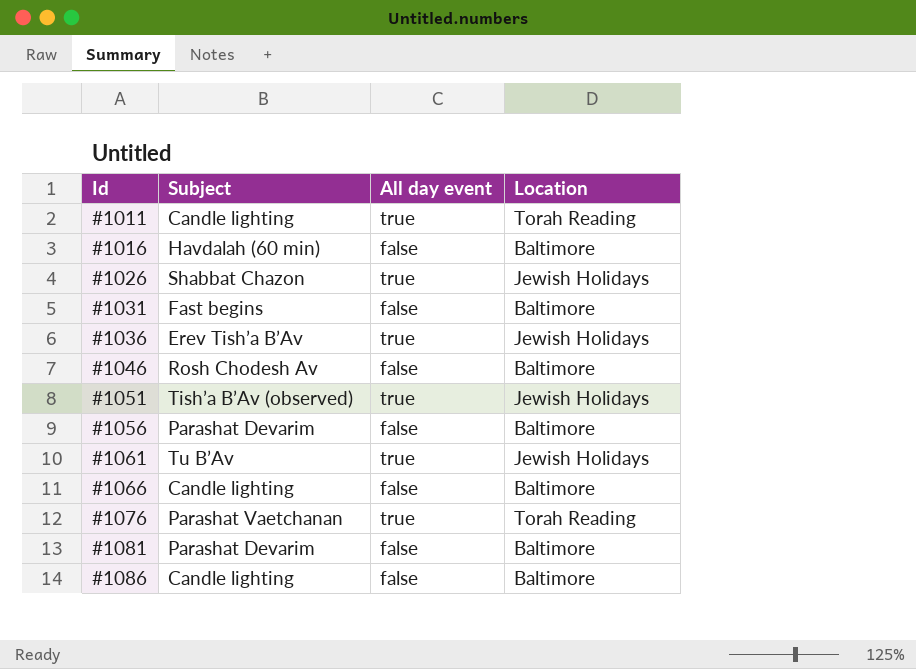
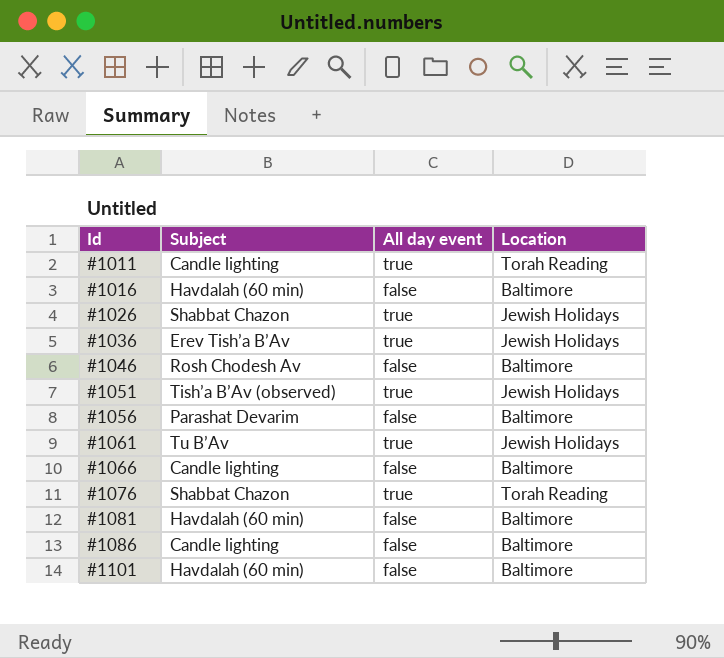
row #1031: Fast begins | false | Baltimore -> none
#1076 | Subject: Parashat Vaetchanan -> Shabbat Chazon
#1081 | Subject: Parashat Devarim -> Havdalah (60 min)
row #1101: none -> Havdalah (60 min) | false | Baltimore

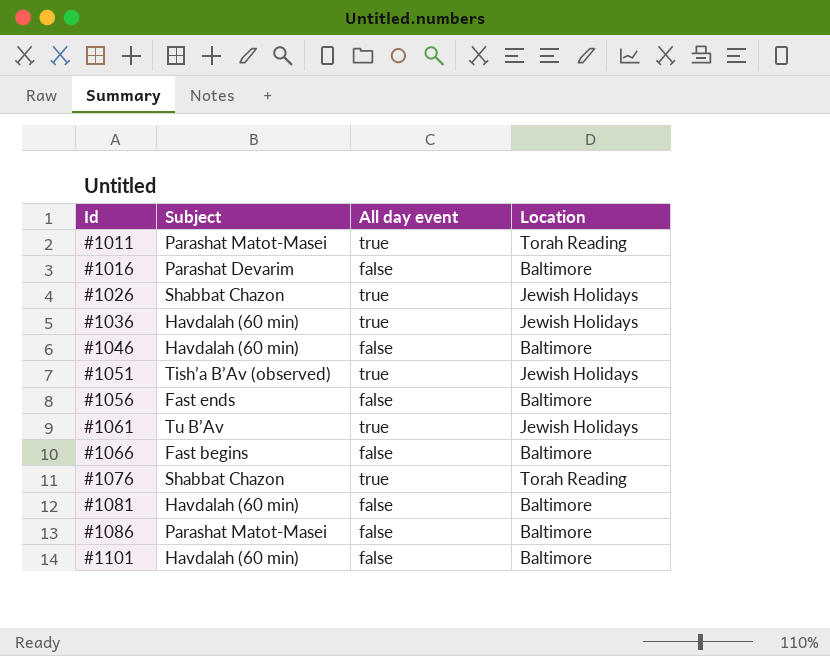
#1011 | Subject: Candle lighting -> Parashat Matot-Masei
#1016 | Subject: Havdalah (60 min) -> Parashat Devarim
#1036 | Subject: Erev Tish’a B’Av -> Havdalah (60 min)
#1046 | Subject: Rosh Chodesh Av -> Havdalah (60 min)
#1056 | Subject: Parashat Devarim -> Fast ends
#1066 | Subject: Candle lighting -> Fast begins
#1086 | Subject: Candle lighting -> Parashat Matot-Masei

